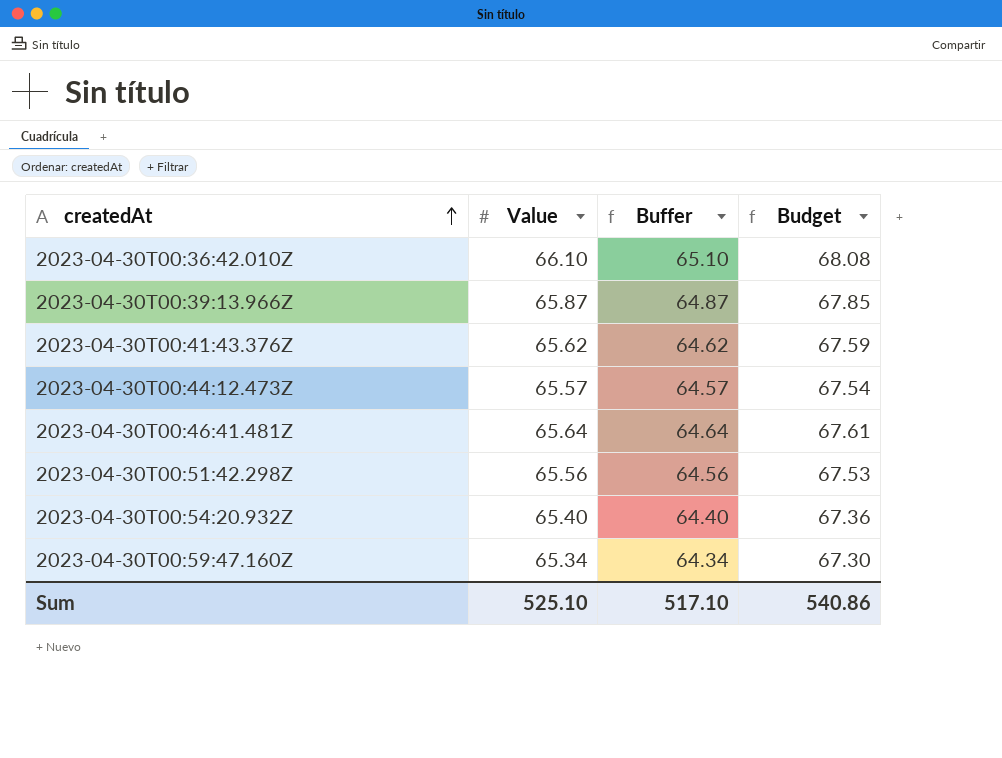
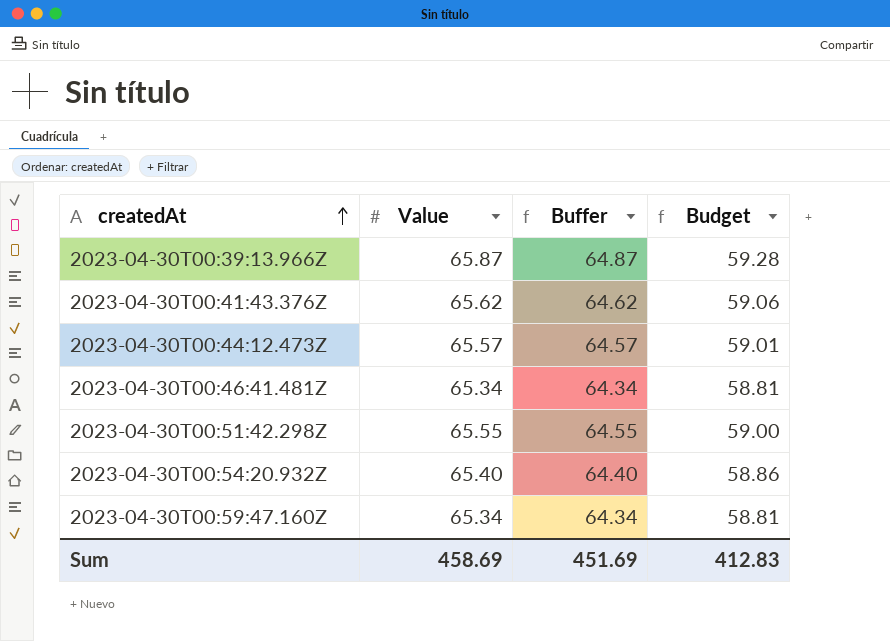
column Budget | formula: [Value] * 1.03 -> [Value] * 0.9
row 2023-04-30T00:36:42.010Z: 66.10 | 65.10 | 68.08 -> none
2023-04-30T00:46:41.481Z | Value: 65.64 -> 65.34
2023-04-30T00:46:41.481Z | Buffer: 64.64 -> 64.34
2023-04-30T00:51:42.298Z | Value: 65.56 -> 65.55
2023-04-30T00:51:42.298Z | Buffer: 64.56 -> 64.55
Sum | Value: 525.10 -> 458.69
Sum | Buffer: 517.10 -> 451.69
Sum | Budget: 540.86 -> 412.83

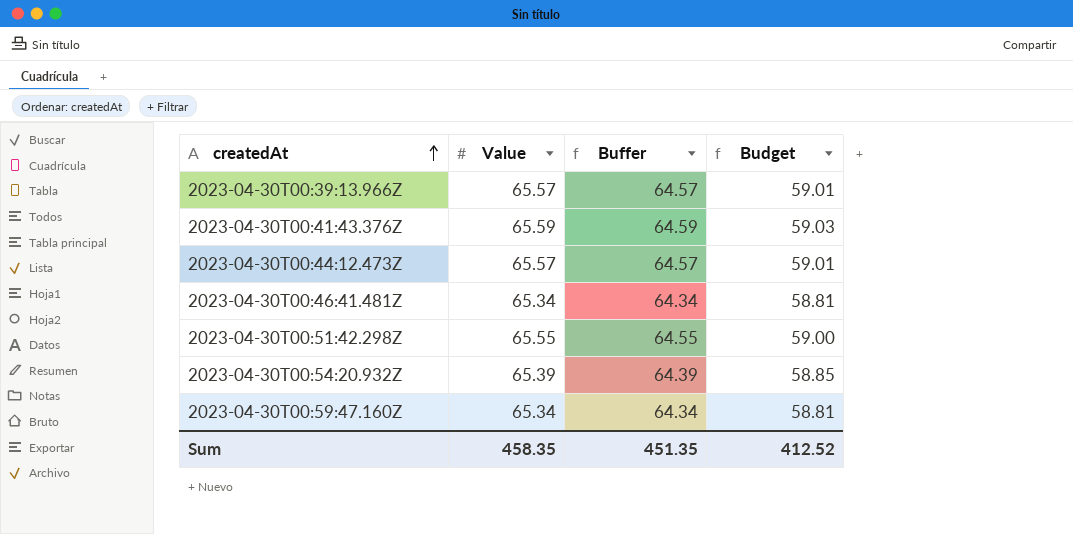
2023-04-30T00:39:13.966Z | Value: 65.87 -> 65.57
2023-04-30T00:39:13.966Z | Buffer: 64.87 -> 64.57
2023-04-30T00:39:13.966Z | Budget: 59.28 -> 59.01
2023-04-30T00:41:43.376Z | Value: 65.62 -> 65.59
2023-04-30T00:41:43.376Z | Buffer: 64.62 -> 64.59
2023-04-30T00:41:43.376Z | Budget: 59.06 -> 59.03
2023-04-30T00:54:20.932Z | Value: 65.40 -> 65.39
2023-04-30T00:54:20.932Z | Buffer: 64.40 -> 64.39
2023-04-30T00:54:20.932Z | Budget: 58.86 -> 58.85
Sum | Value: 458.69 -> 458.35
Sum | Buffer: 451.69 -> 451.35
Sum | Budget: 412.83 -> 412.52

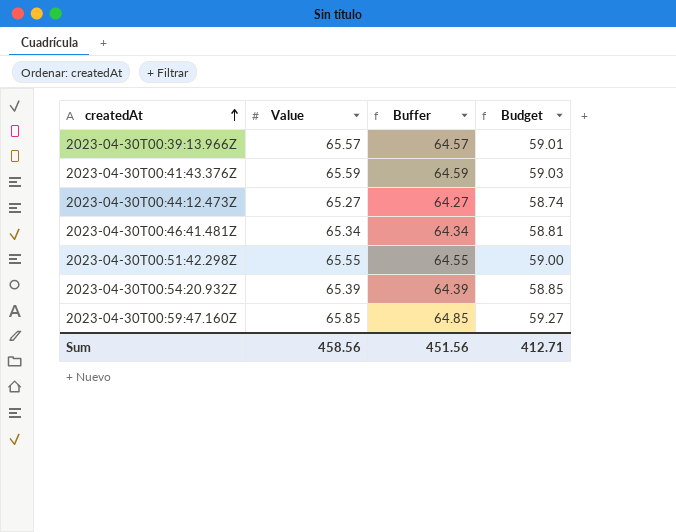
2023-04-30T00:44:12.473Z | Value: 65.57 -> 65.27
2023-04-30T00:44:12.473Z | Buffer: 64.57 -> 64.27
2023-04-30T00:44:12.473Z | Budget: 59.01 -> 58.74
2023-04-30T00:59:47.160Z | Value: 65.34 -> 65.85
2023-04-30T00:59:47.160Z | Buffer: 64.34 -> 64.85
2023-04-30T00:59:47.160Z | Budget: 58.81 -> 59.27
Sum | Value: 458.35 -> 458.56
Sum | Buffer: 451.35 -> 451.56
Sum | Budget: 412.52 -> 412.71

